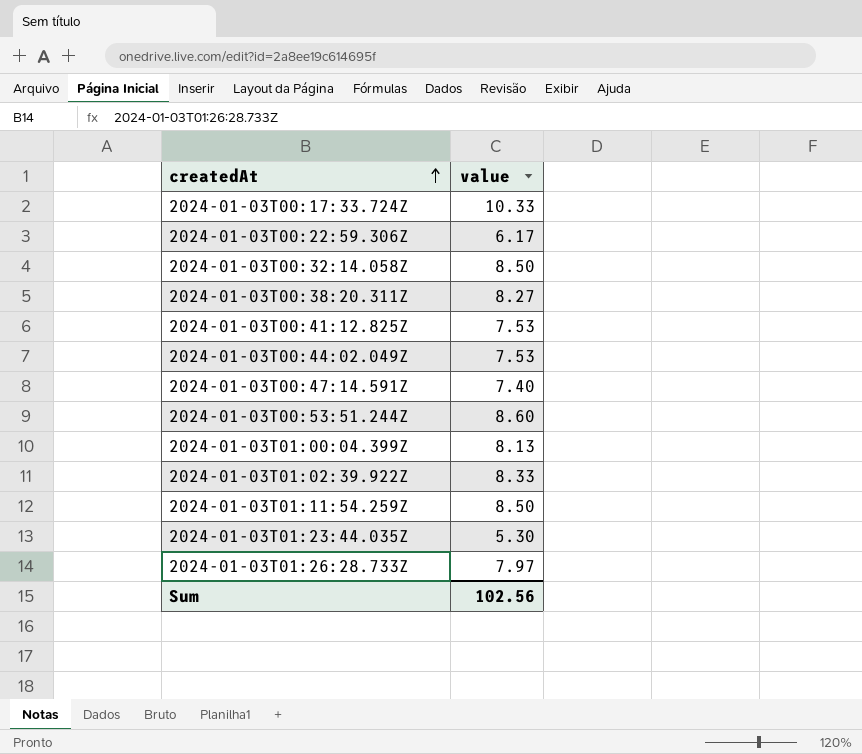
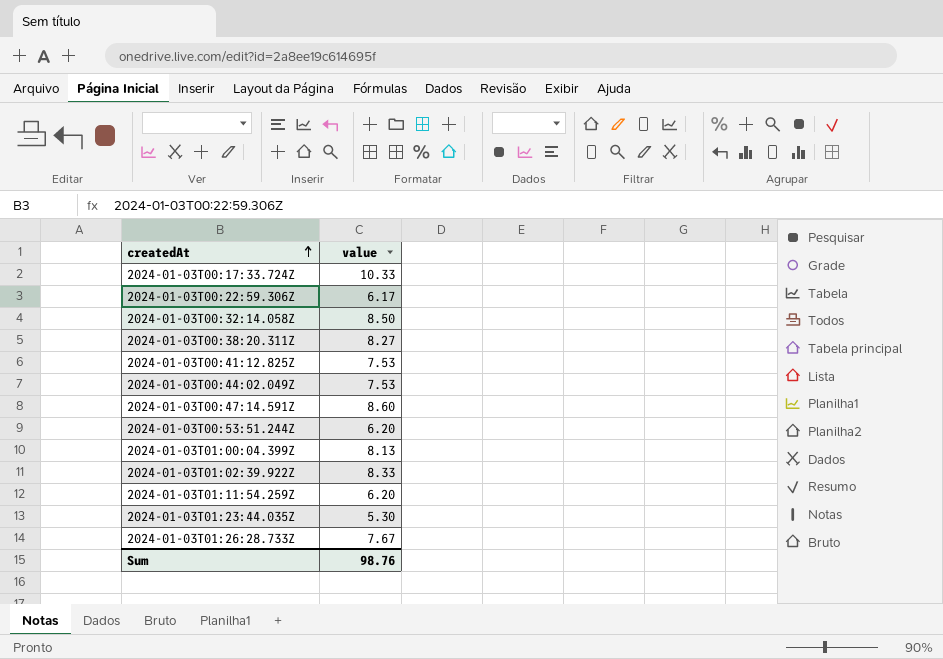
2024-01-03T00:47:14.591Z | value: 7.40 -> 8.60
2024-01-03T00:53:51.244Z | value: 8.60 -> 6.20
2024-01-03T01:11:54.259Z | value: 8.50 -> 6.20
2024-01-03T01:26:28.733Z | value: 7.97 -> 7.67
Sum | value: 102.56 -> 98.76

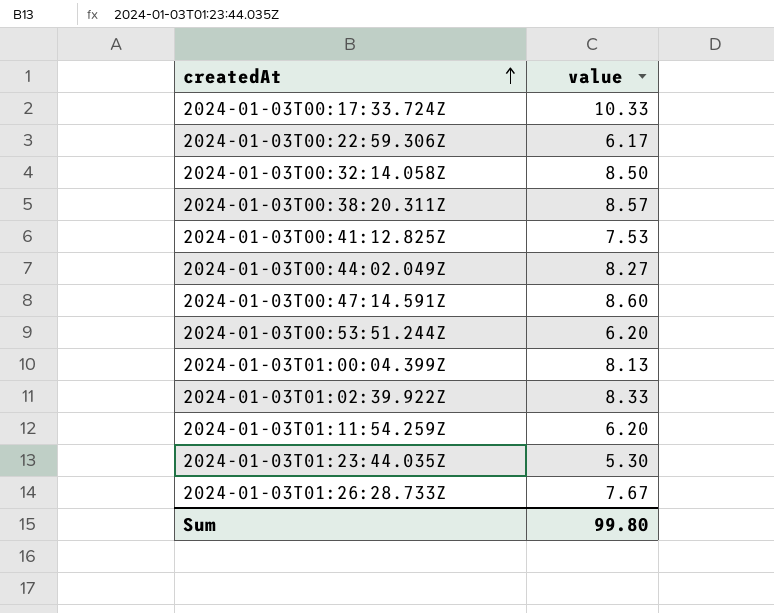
2024-01-03T00:38:20.311Z | value: 8.27 -> 8.57
2024-01-03T00:44:02.049Z | value: 7.53 -> 8.27
Sum | value: 98.76 -> 99.80

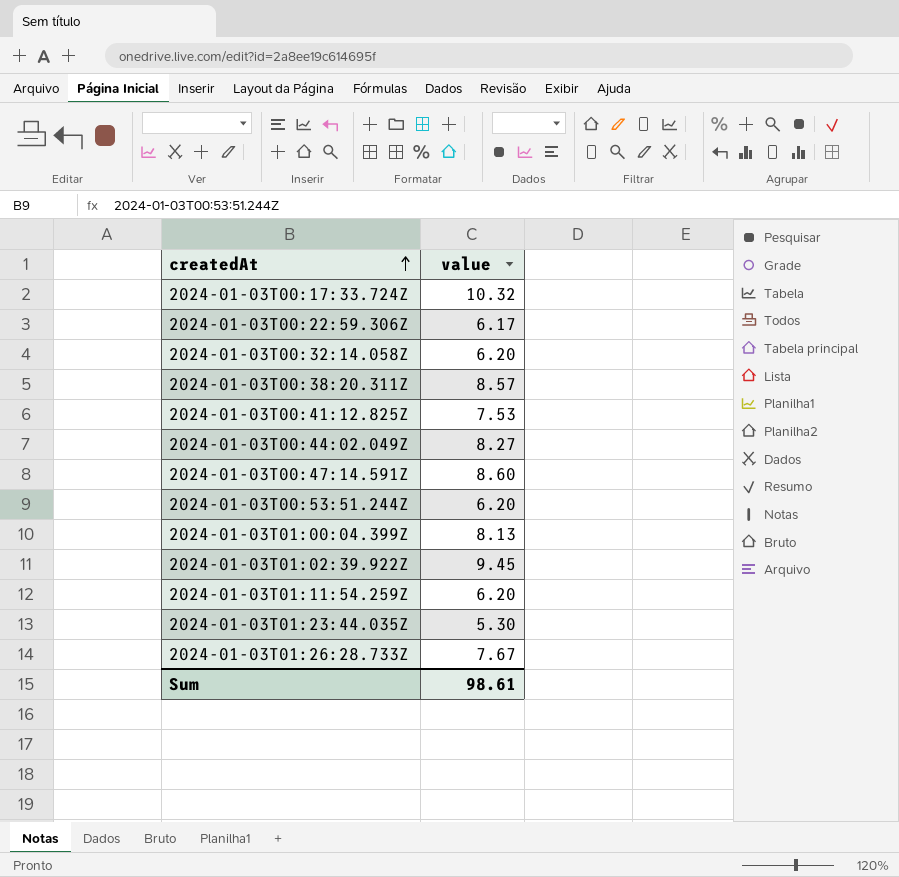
2024-01-03T00:17:33.724Z | value: 10.33 -> 10.32
2024-01-03T00:32:14.058Z | value: 8.50 -> 6.20
2024-01-03T01:02:39.922Z | value: 8.33 -> 9.45
Sum | value: 99.80 -> 98.61

